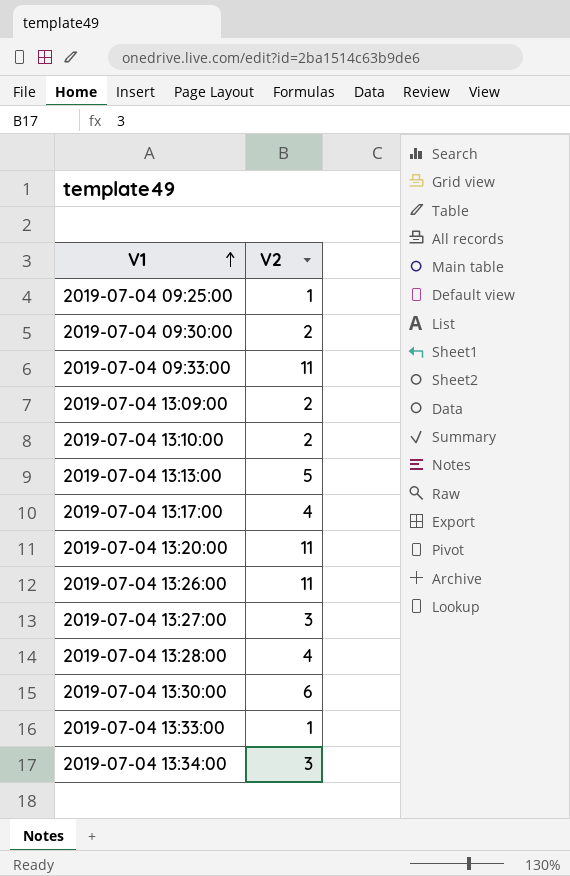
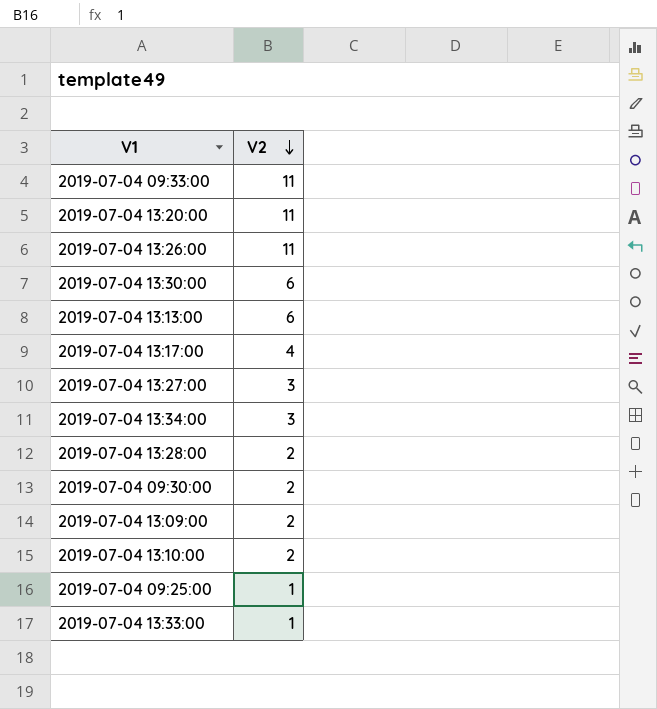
row order: V1 ascending -> V2 descending
2019-07-04 13:13:00 | V2: 5 -> 6
2019-07-04 13:28:00 | V2: 4 -> 2

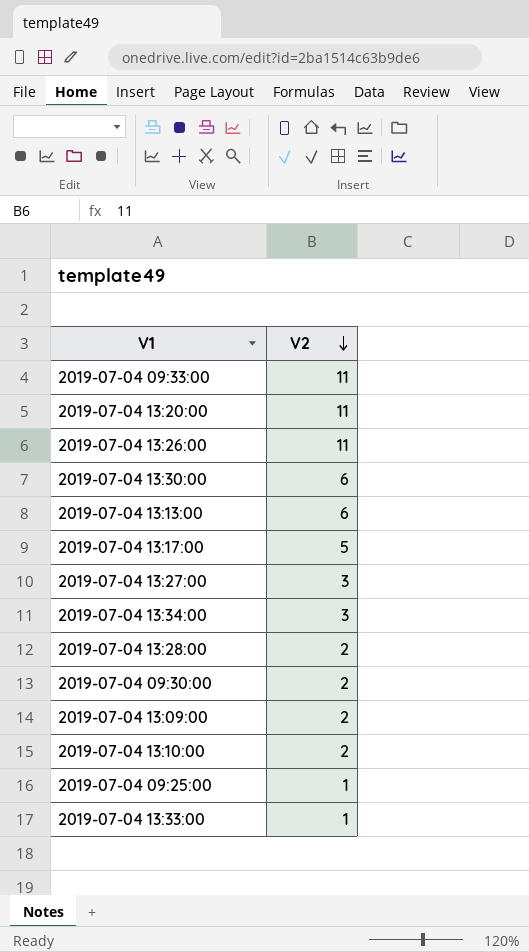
2019-07-04 13:17:00 | V2: 4 -> 5

